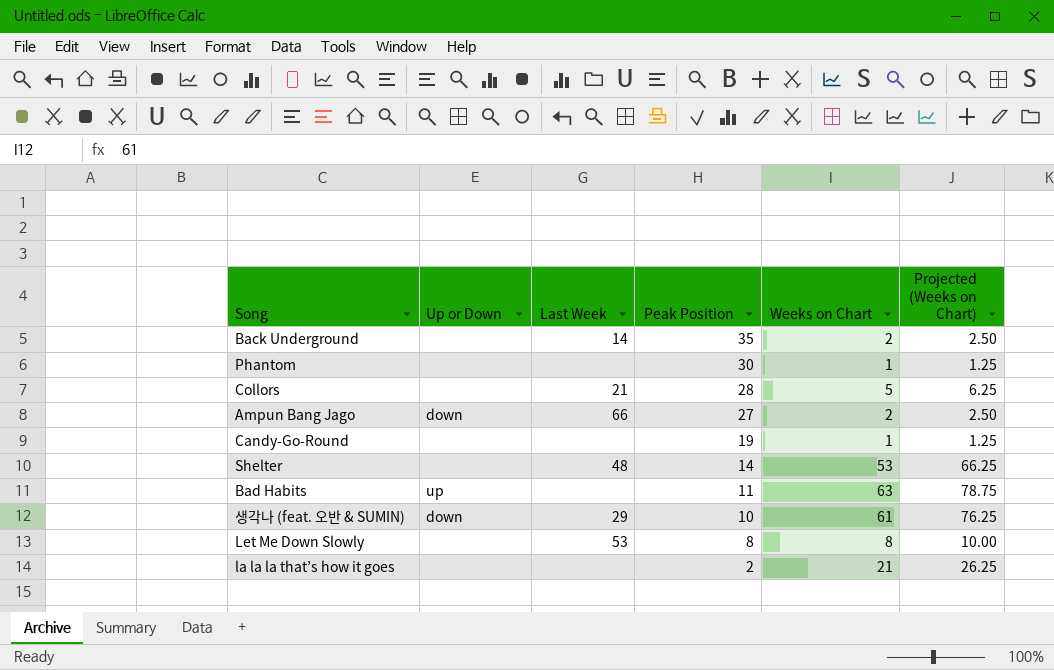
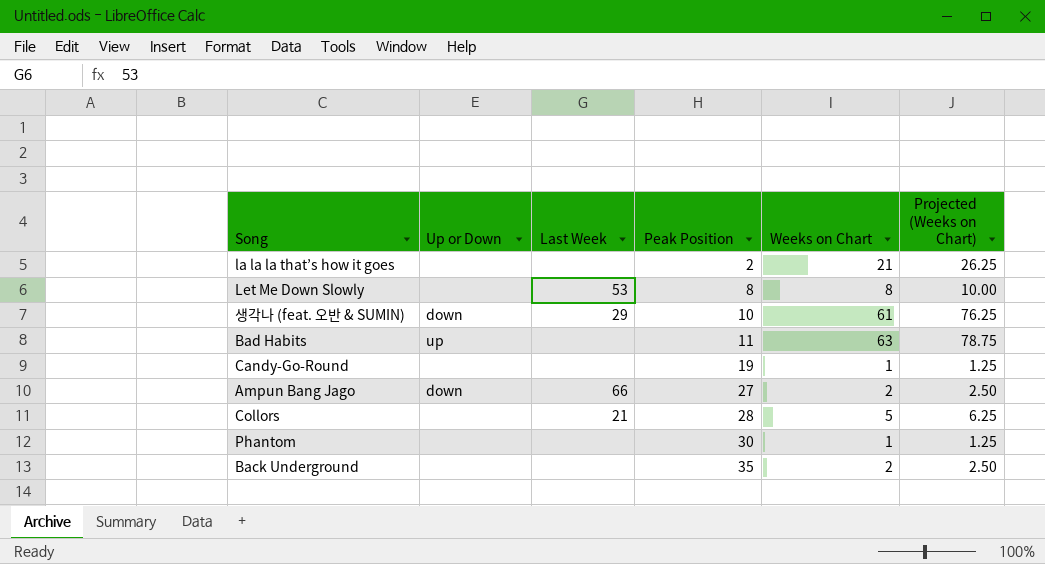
row order: Peak Position descending -> Peak Position ascending
row Shelter: none | 48 | 14 | 53 | 66.25 -> none
Back Underground | Last Week: 14 -> none

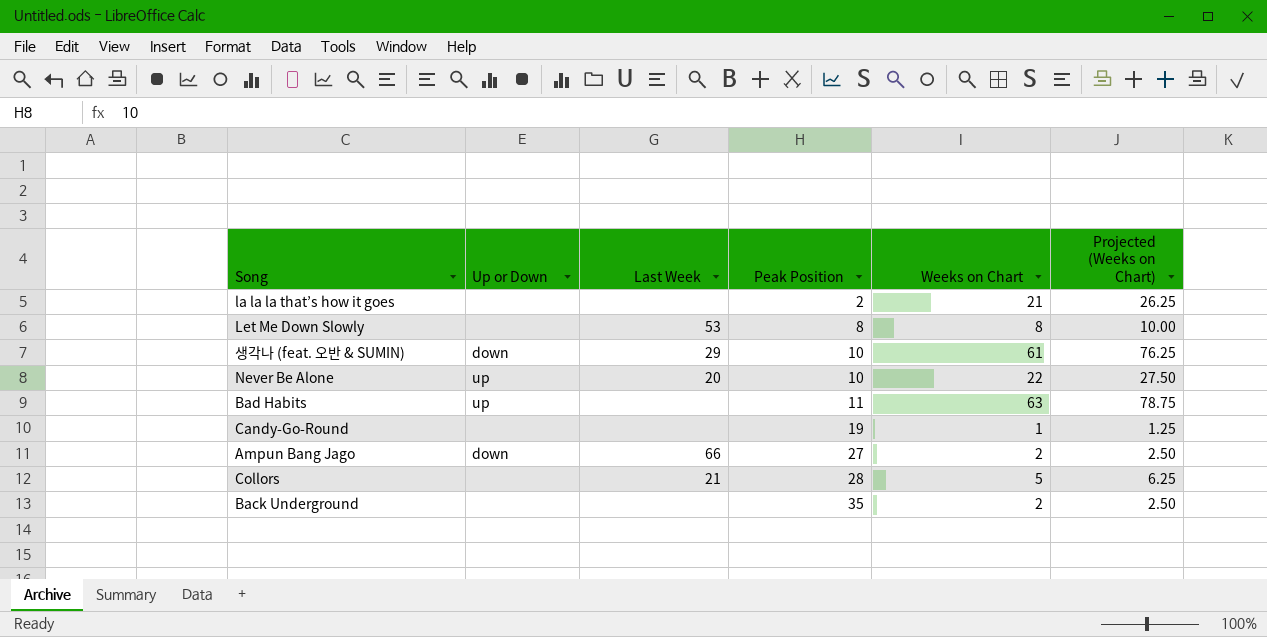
row Phantom: none | none | 30 | 1 | 1.25 -> none
row Never Be Alone: none -> up | 20 | 10 | 22 | 27.50

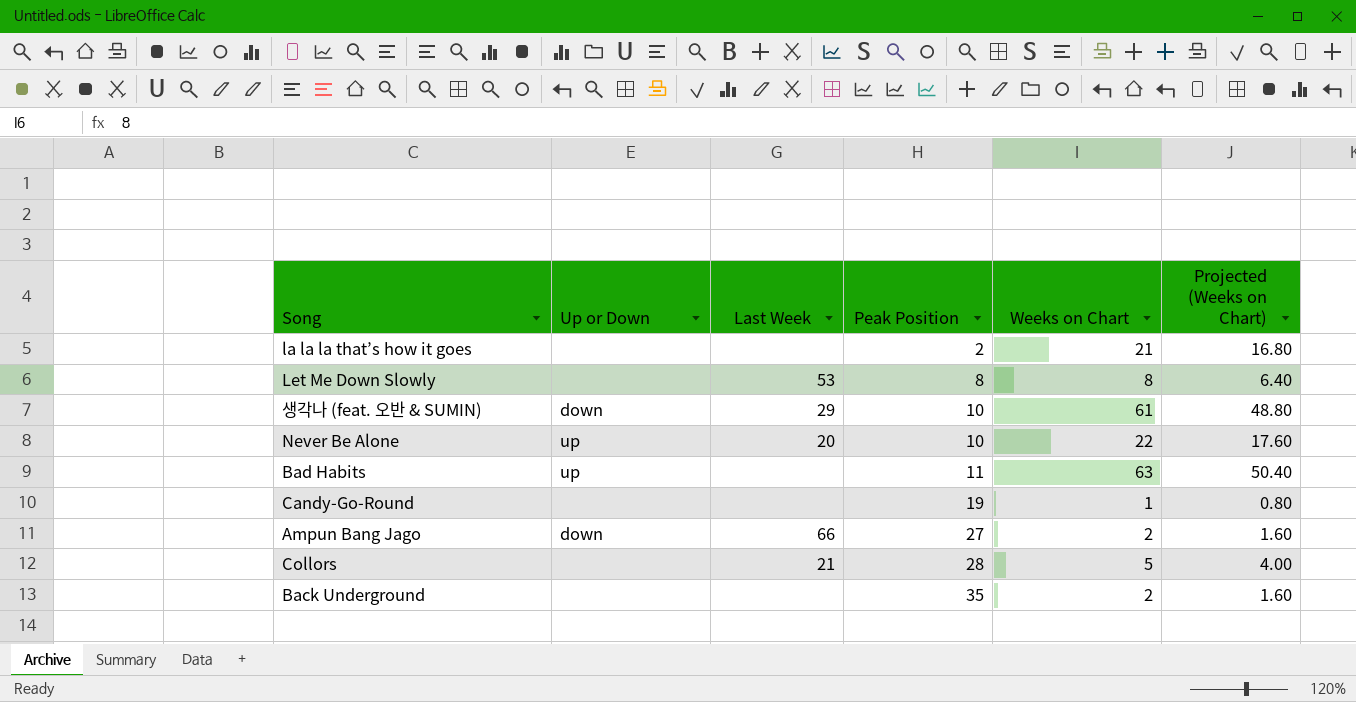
column Projected (Weeks on Chart) | formula: [Weeks on Chart] * 1.25 -> [Weeks on Chart] * 0.8

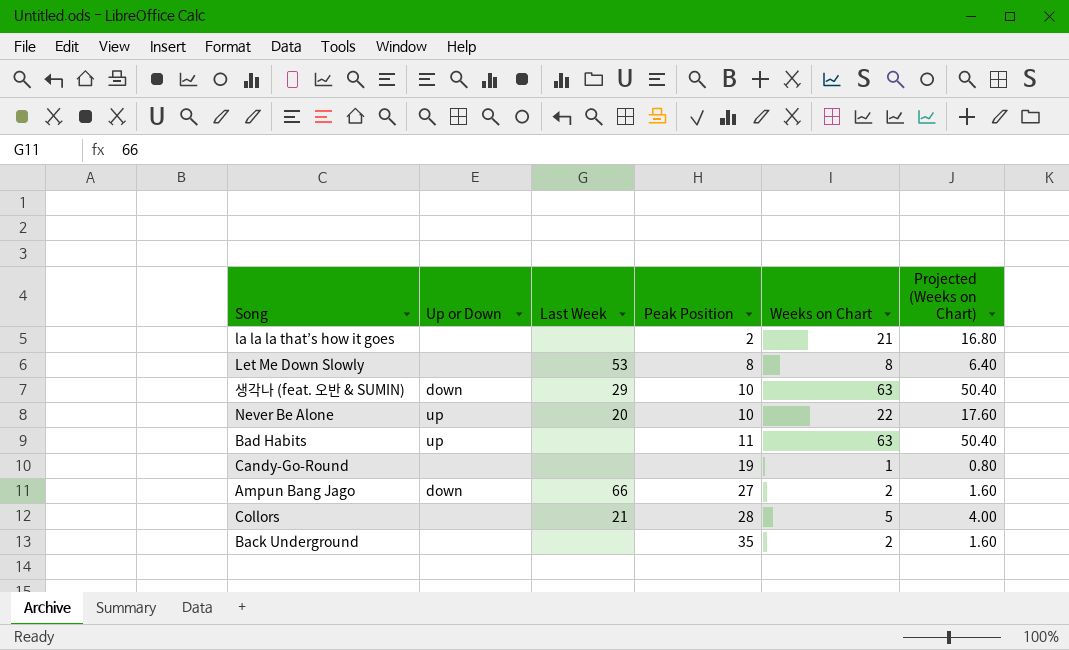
생각나 (feat. 오반 & SUMIN) | Weeks on Chart: 61 -> 63
생각나 (feat. 오반 & SUMIN) | Projected (Weeks on Chart): 48.80 -> 50.40

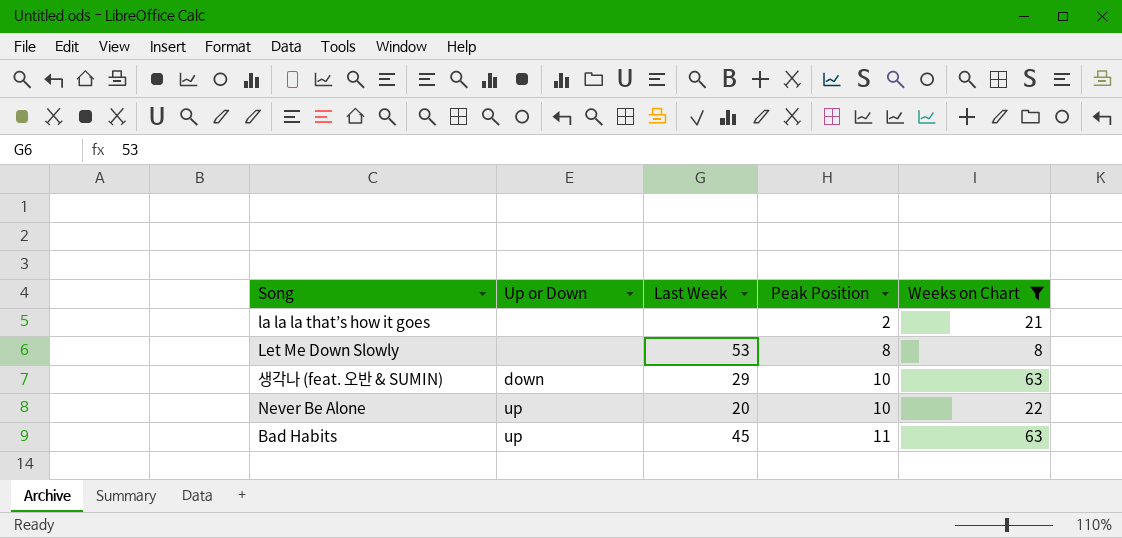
filter: none -> Weeks on Chart >= 8
column Projected (Weeks on Chart) | formula: [Weeks on Chart] * 0.8 -> none
Bad Habits | Last Week: none -> 45

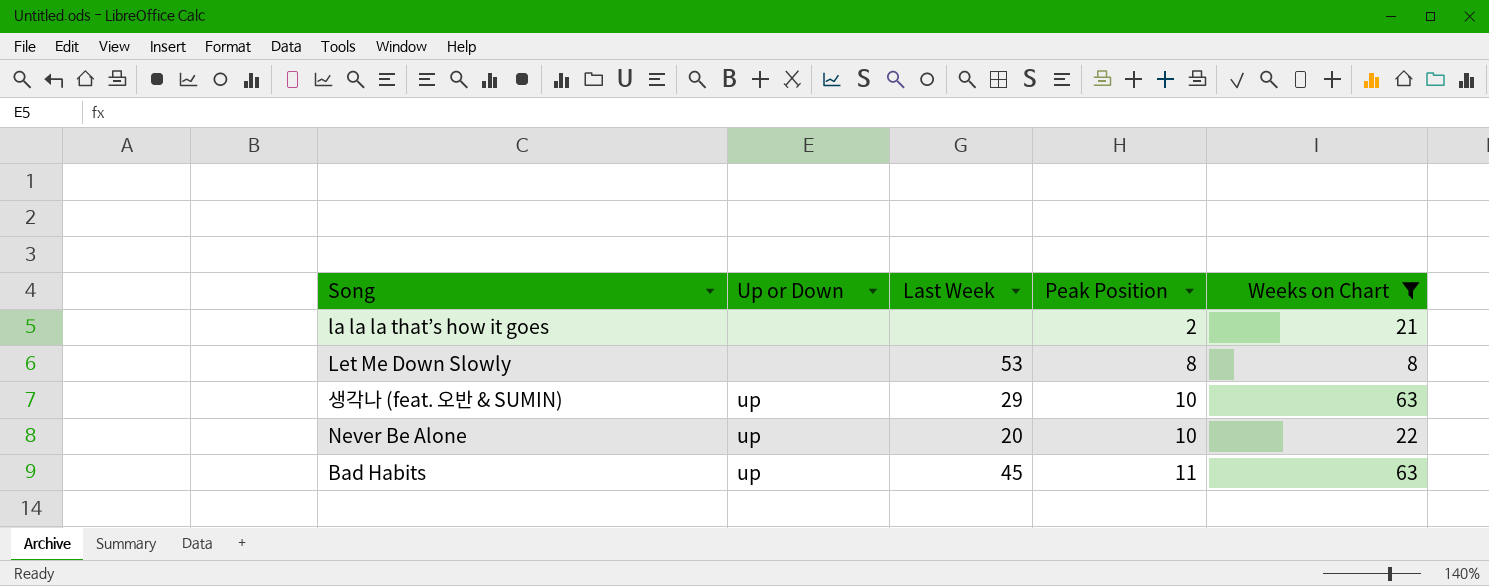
생각나 (feat. 오반 & SUMIN) | Up or Down: down -> up

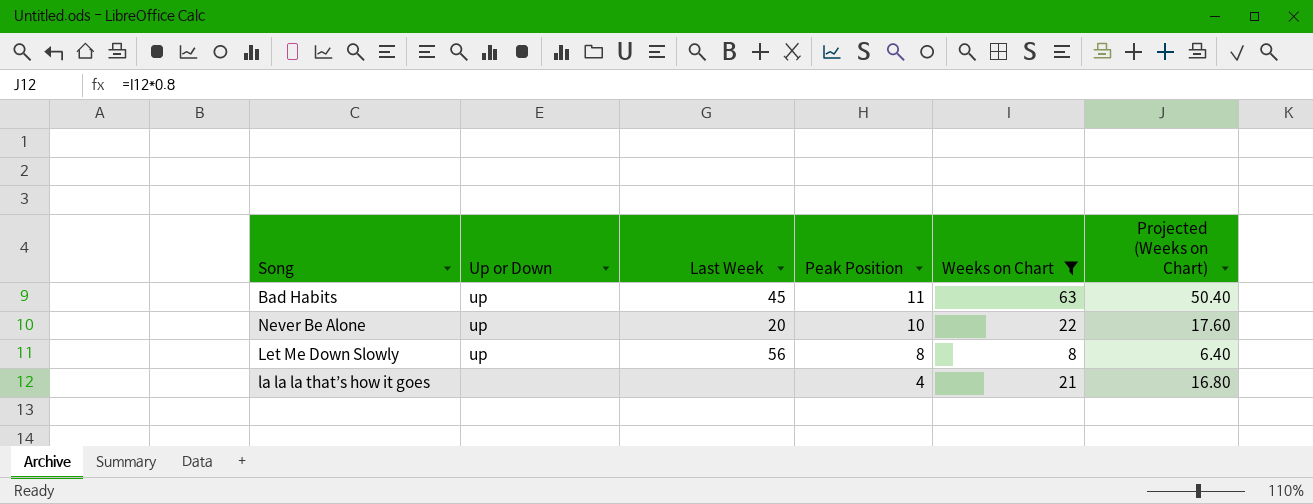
row order: Peak Position ascending -> Peak Position descending
column Projected (Weeks on Chart) | formula: none -> [Weeks on Chart] * 0.8
row 생각나 (feat. 오반 & SUMIN): up | 29 | 10 | 63 -> none
Let Me Down Slowly | Up or Down: none -> up
Let Me Down Slowly | Last Week: 53 -> 56
la la la that’s how it goes | Peak Position: 2 -> 4

